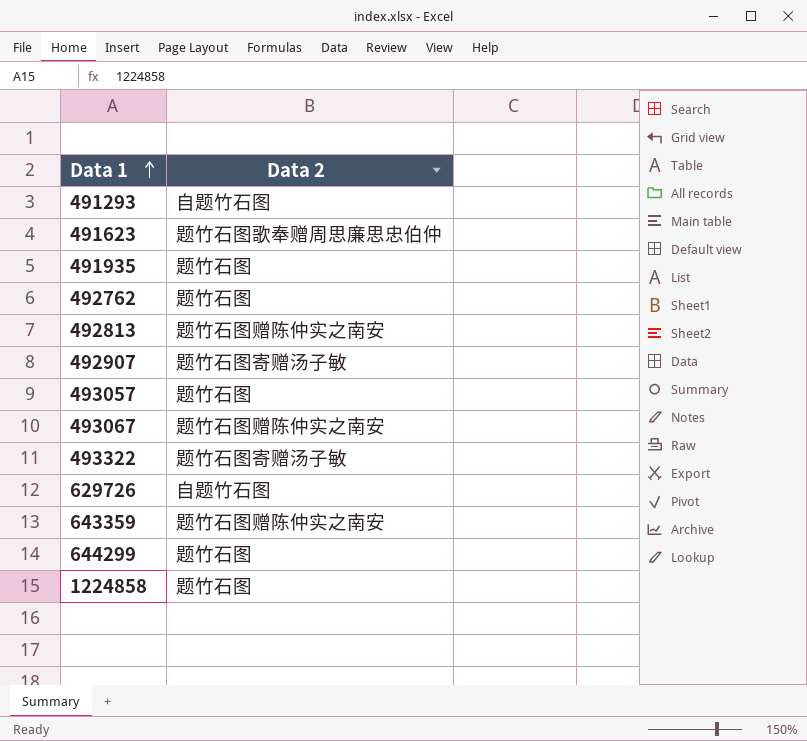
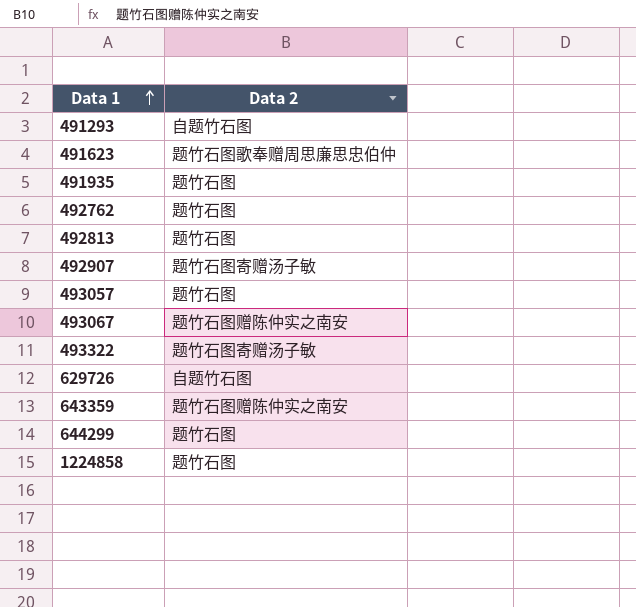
492813 | Data 2: 题竹石图赠陈仲实之南安 -> 题竹石图

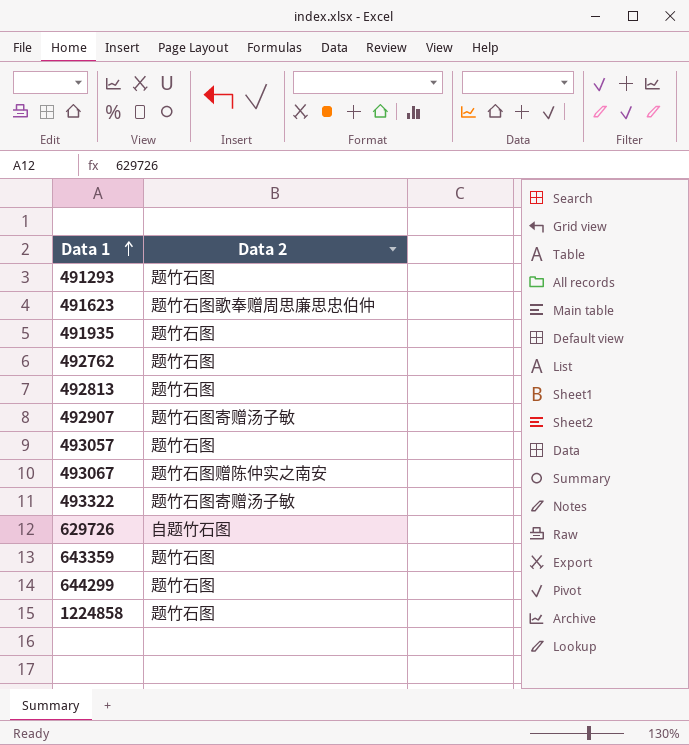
491293 | Data 2: 自题竹石图 -> 题竹石图
643359 | Data 2: 题竹石图赠陈仲实之南安 -> 题竹石图

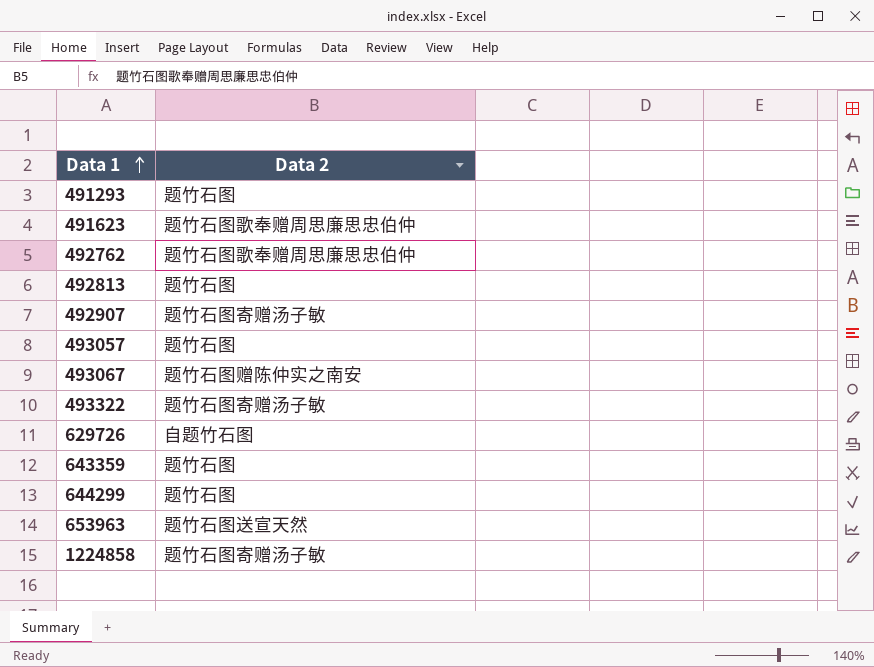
row 491935: 题竹石图 -> none
492762 | Data 2: 题竹石图 -> 题竹石图歌奉赠周思廉思忠伯仲
row 653963: none -> 题竹石图送宣天然
1224858 | Data 2: 题竹石图 -> 题竹石图寄赠汤子敏

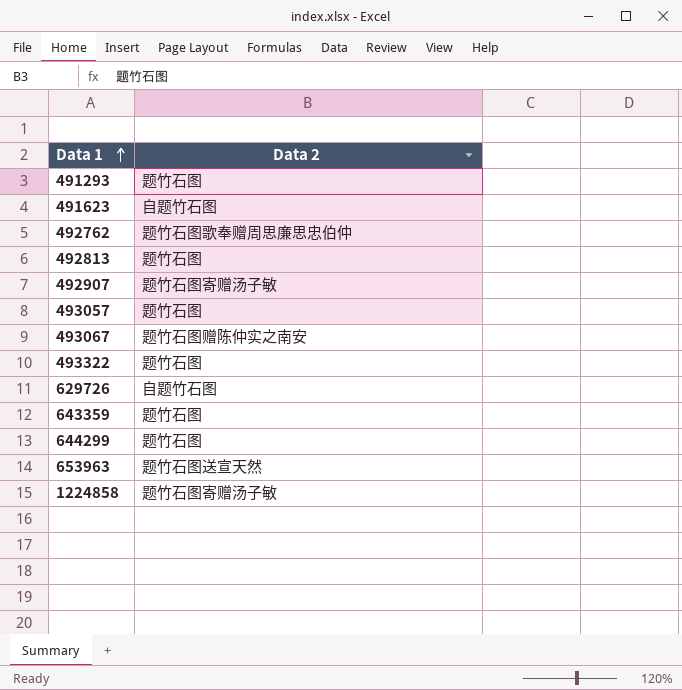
491623 | Data 2: 题竹石图歌奉赠周思廉思忠伯仲 -> 自题竹石图
493322 | Data 2: 题竹石图寄赠汤子敏 -> 题竹石图

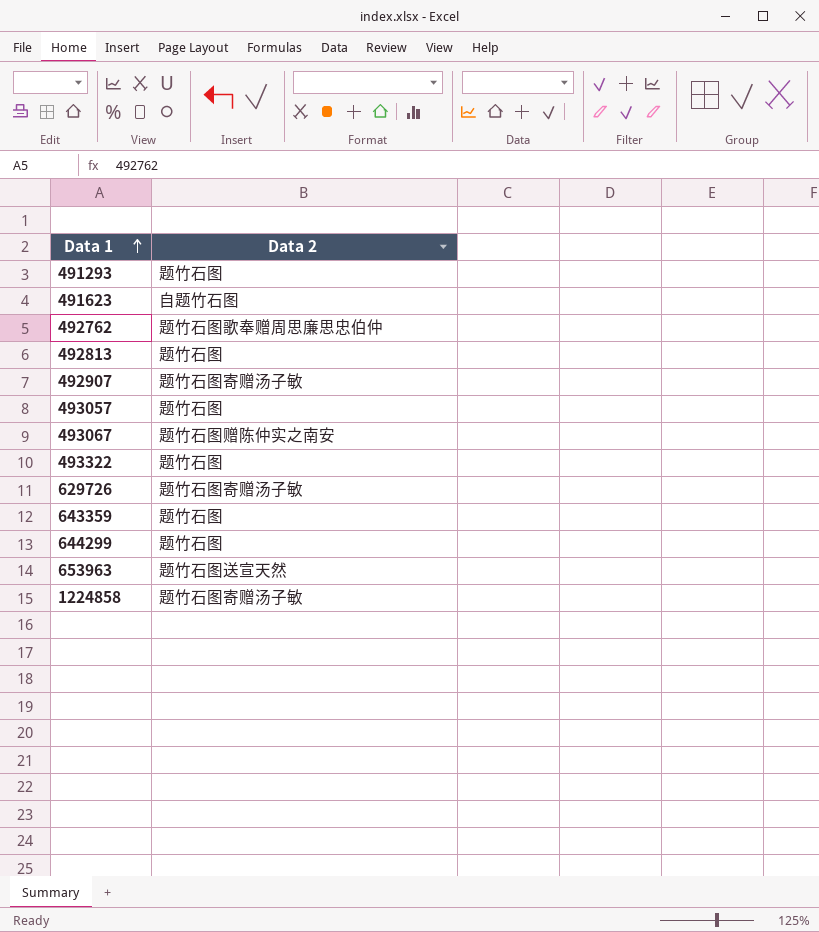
629726 | Data 2: 自题竹石图 -> 题竹石图寄赠汤子敏

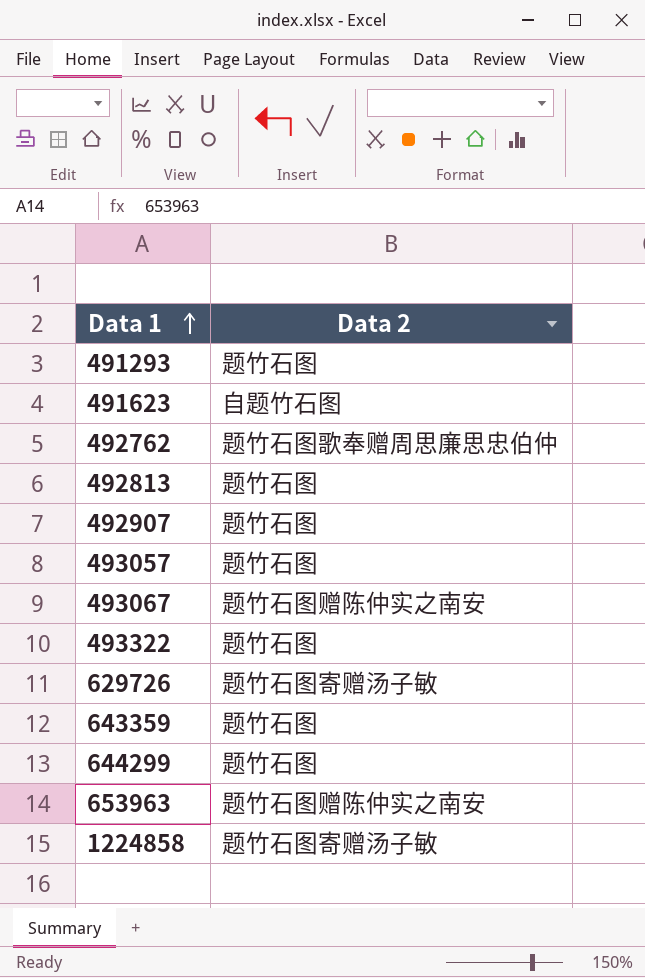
492907 | Data 2: 题竹石图寄赠汤子敏 -> 题竹石图
653963 | Data 2: 题竹石图送宣天然 -> 题竹石图赠陈仲实之南安

